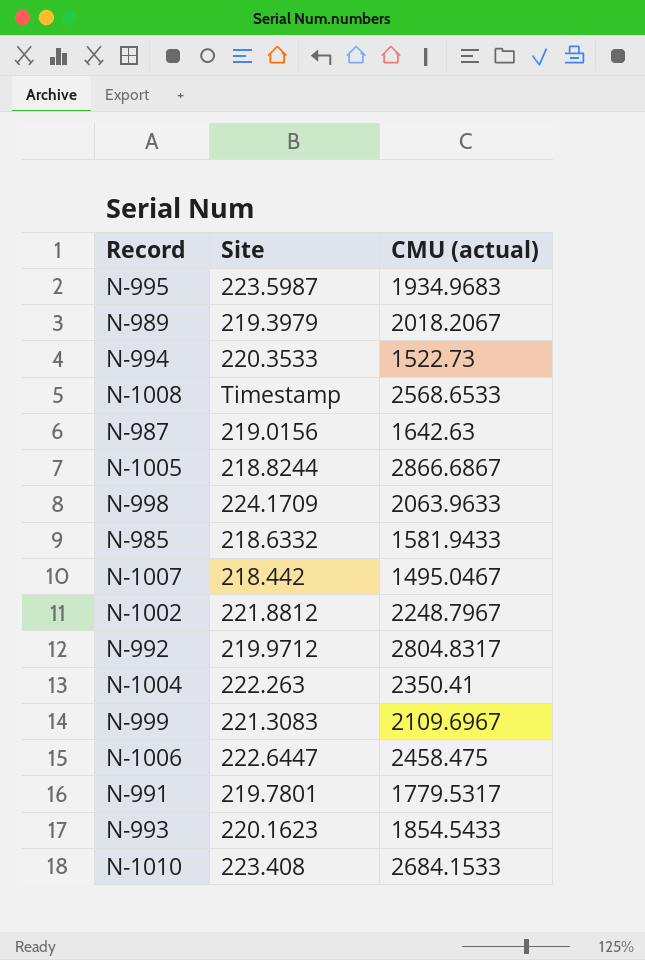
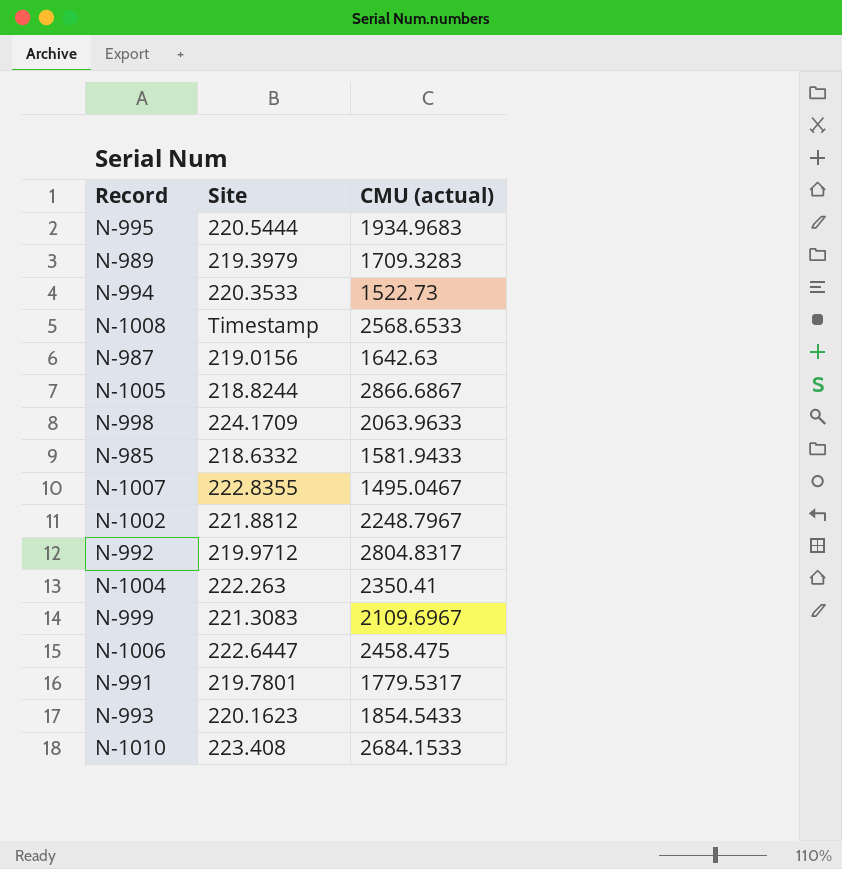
N-995 | Site: 223.5987 -> 220.5444
N-989 | CMU (actual): 2018.2067 -> 1709.3283
N-1007 | Site: 218.442 -> 222.8355

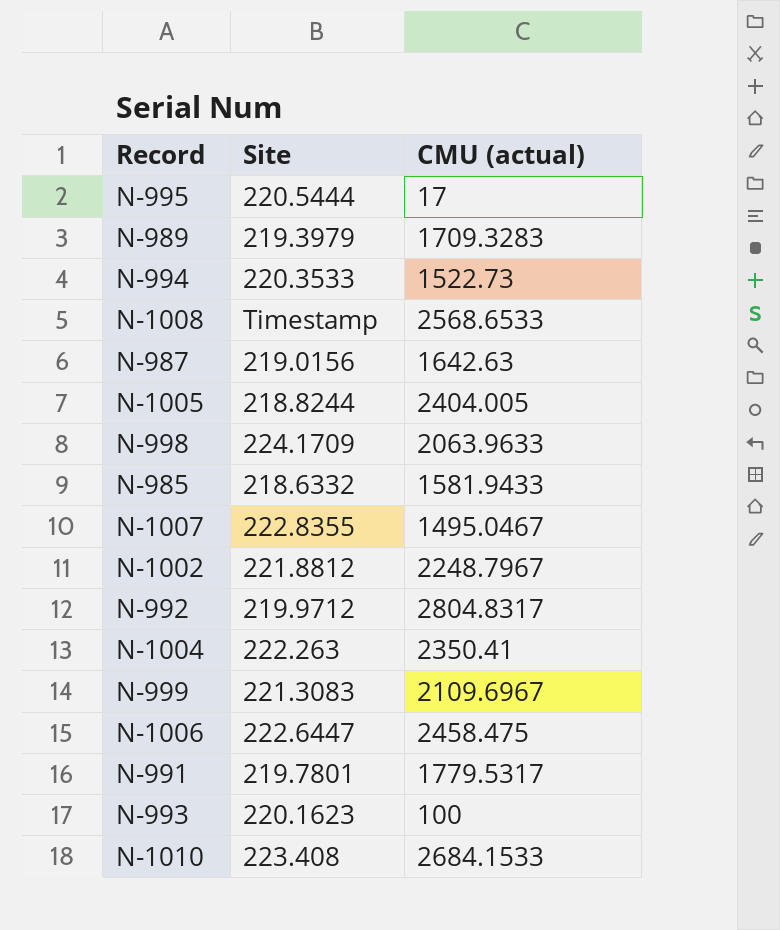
N-995 | CMU (actual): 1934.9683 -> 17
N-1005 | CMU (actual): 2866.6867 -> 2404.005
N-993 | CMU (actual): 1854.5433 -> 100

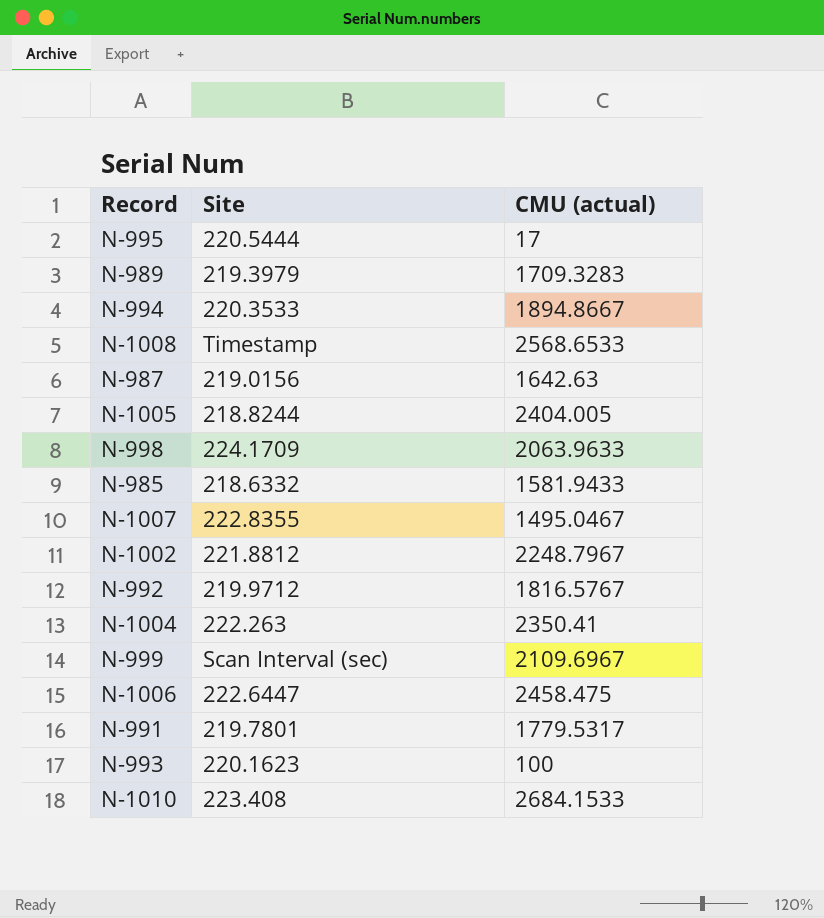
N-994 | CMU (actual): 1522.73 -> 1894.8667
N-992 | CMU (actual): 2804.8317 -> 1816.5767
N-999 | Site: 221.3083 -> Scan Interval (sec)

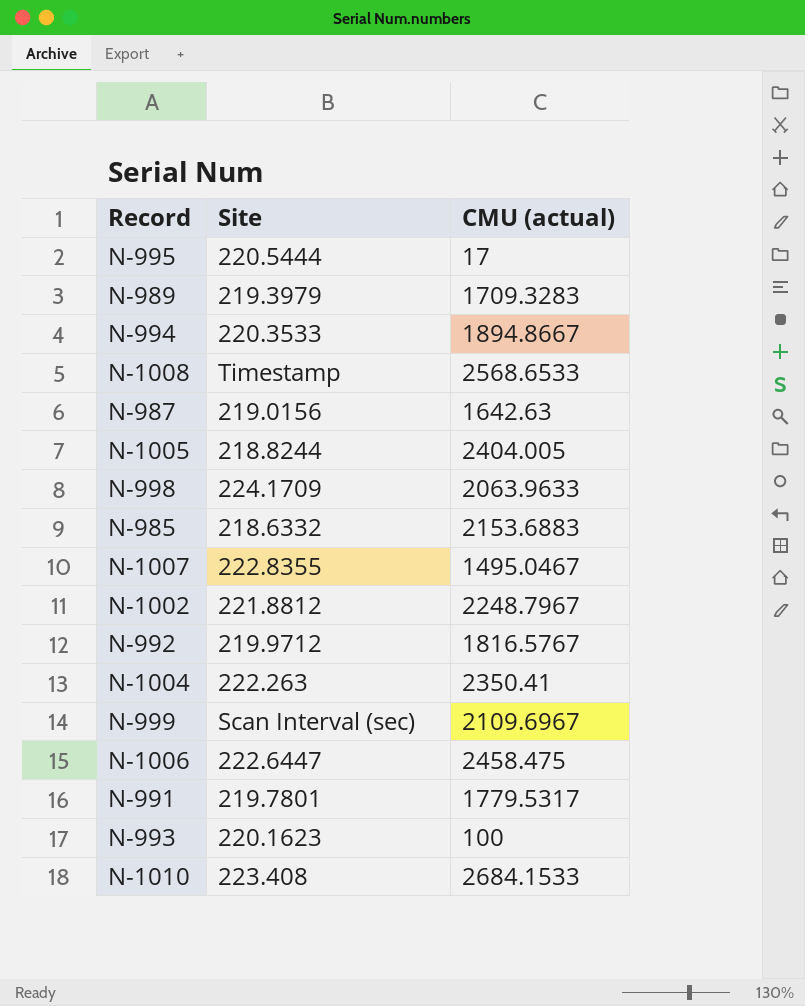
N-985 | CMU (actual): 1581.9433 -> 2153.6883

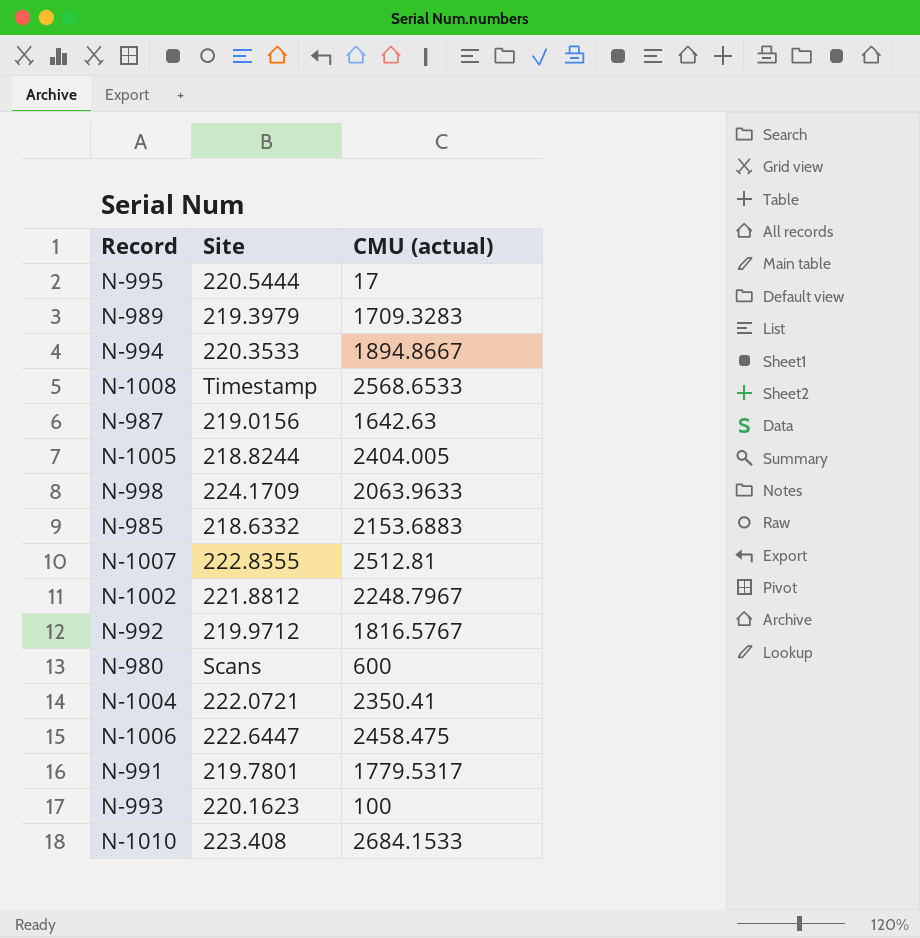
row N-999: Scan Interval (sec) | 2109.6967 -> none
N-1007 | CMU (actual): 1495.0467 -> 2512.81
row N-980: none -> Scans | 600
N-1004 | Site: 222.263 -> 222.0721

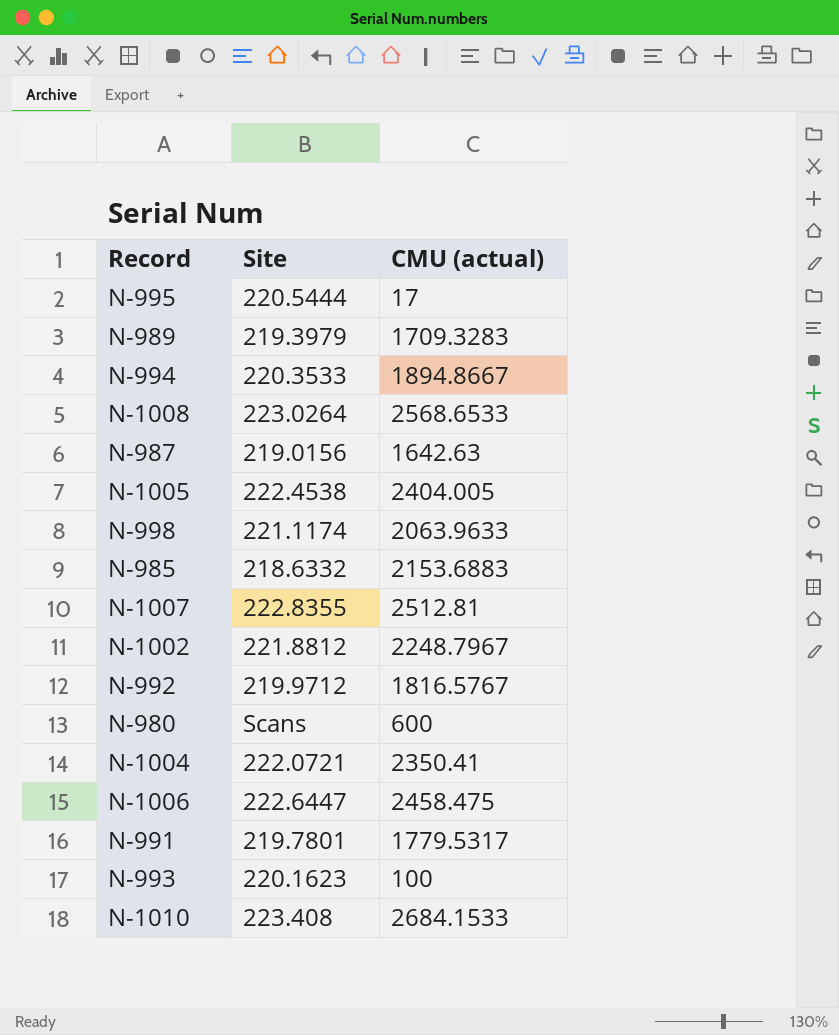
N-1008 | Site: Timestamp -> 223.0264
N-1005 | Site: 218.8244 -> 222.4538
N-998 | Site: 224.1709 -> 221.1174

